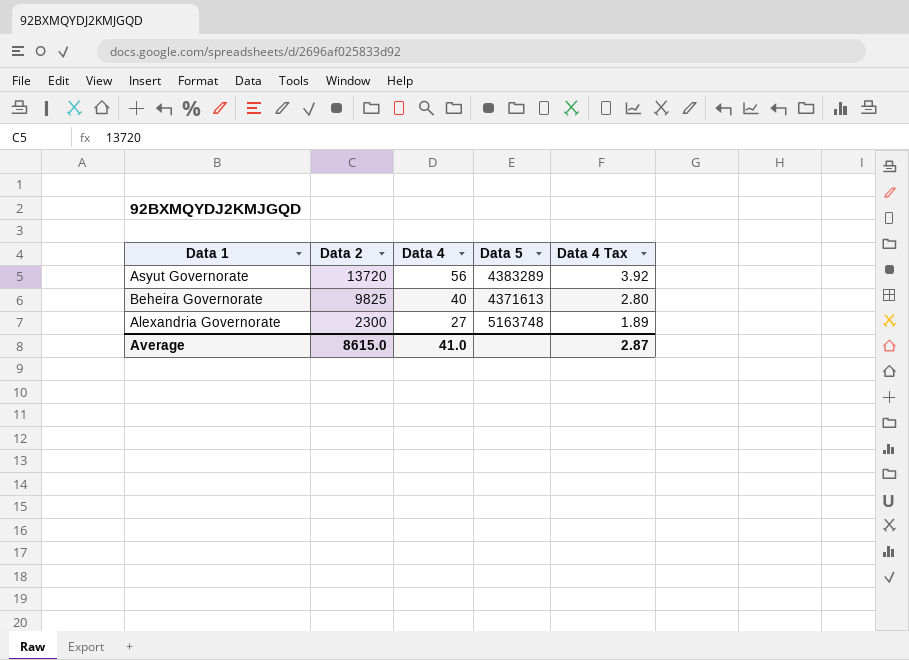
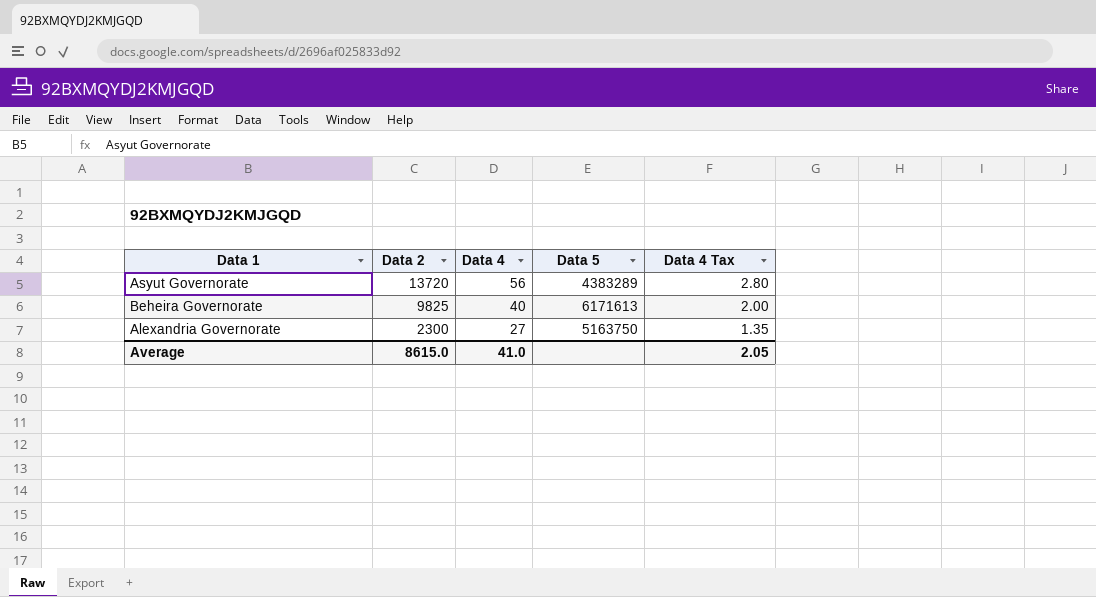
column Data 4 Tax | formula: [Data 4] * 0.07 -> [Data 4] * 0.05
Beheira Governorate | Data 5: 4371613 -> 6171613
Alexandria Governorate | Data 5: 5163748 -> 5163750
Average | Data 4 Tax: 2.87 -> 2.05

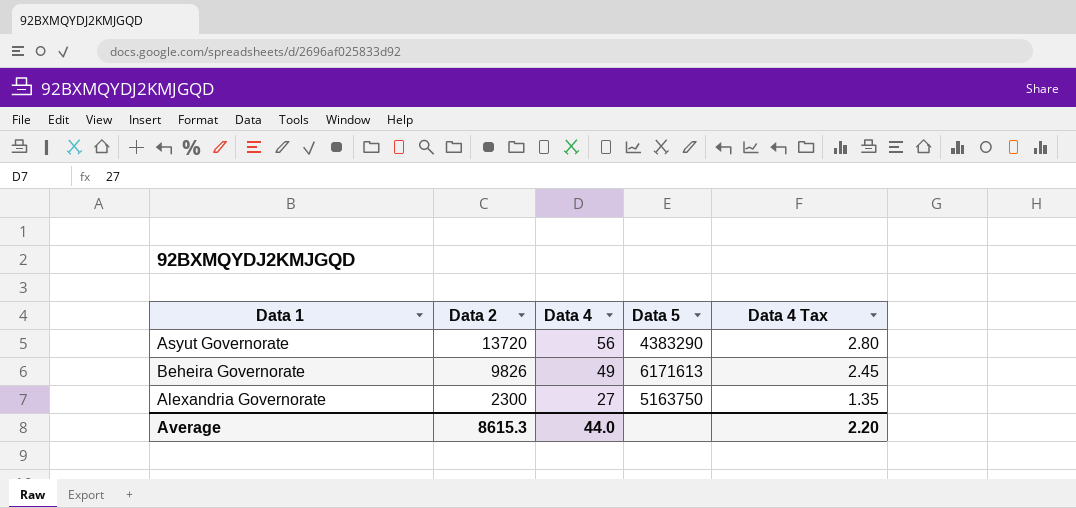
Asyut Governorate | Data 5: 4383289 -> 4383290
Beheira Governorate | Data 2: 9825 -> 9826
Beheira Governorate | Data 4: 40 -> 49
Beheira Governorate | Data 4 Tax: 2.00 -> 2.45
Average | Data 2: 8615.0 -> 8615.3
Average | Data 4: 41.0 -> 44.0
Average | Data 4 Tax: 2.05 -> 2.20

